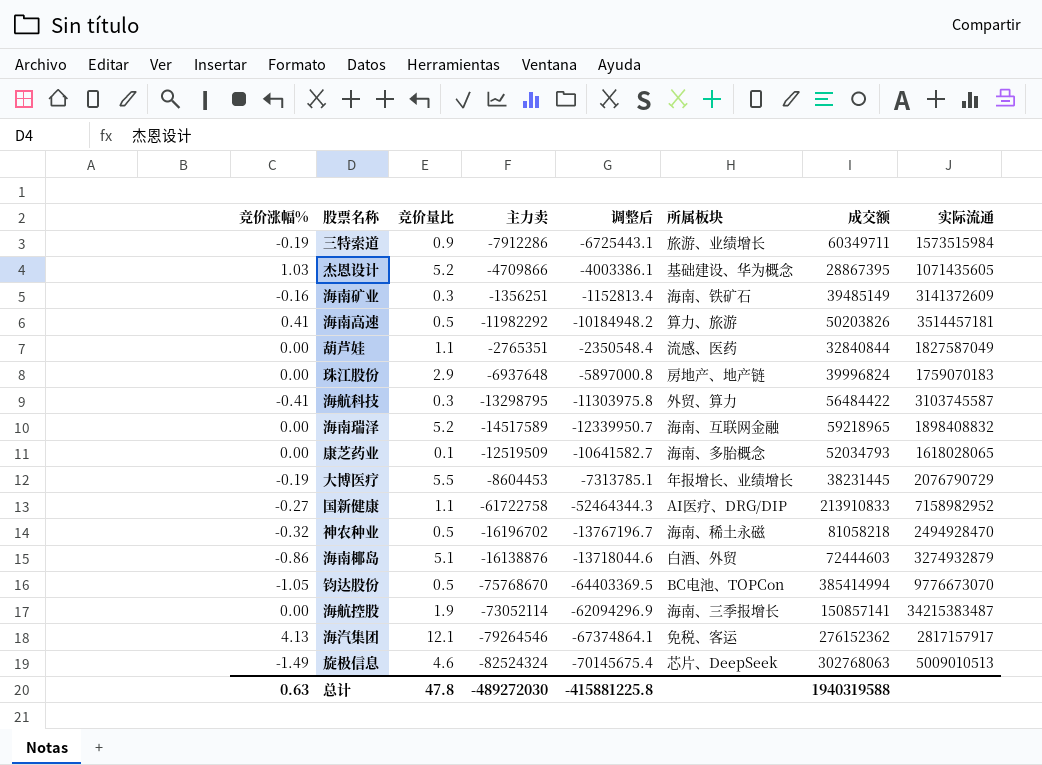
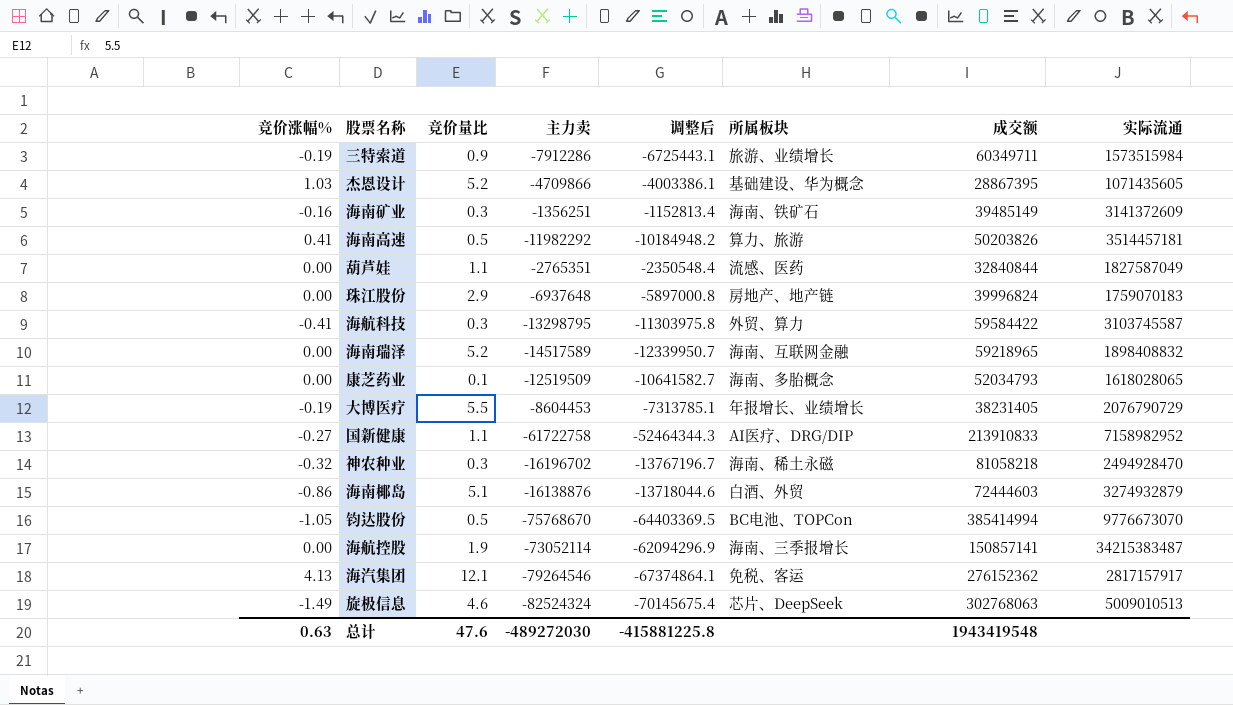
海航科技 | 成交额: 56484422 -> 59584422
大博医疗 | 成交额: 38231445 -> 38231405
神农种业 | 竞价量比: 0.5 -> 0.3
总计 | 竞价量比: 47.8 -> 47.6
总计 | 成交额: 1940319588 -> 1943419548

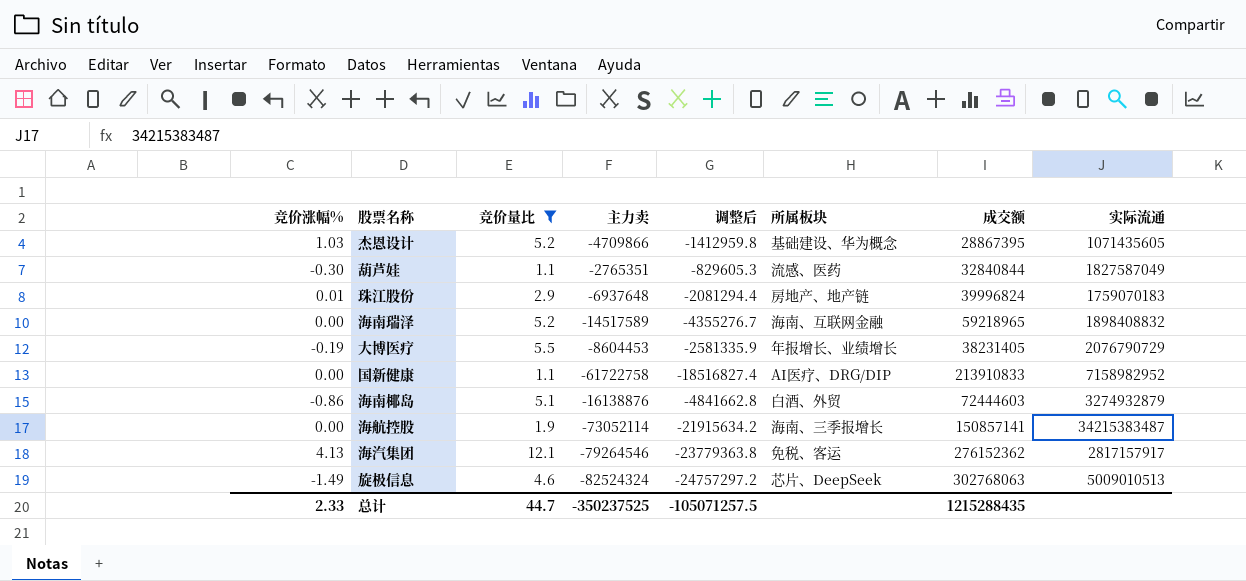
filter: none -> 竞价量比 >= 1.1
column 调整后 | formula: [主力卖] * 0.85 -> [主力卖] * 0.3
葫芦娃 | 竞价涨幅%: 0.00 -> -0.30
珠江股份 | 竞价涨幅%: 0.00 -> 0.01
国新健康 | 竞价涨幅%: -0.27 -> 0.00
总计 | 竞价涨幅%: 0.63 -> 2.33
总计 | 竞价量比: 47.6 -> 44.7
总计 | 主力卖: -489272030 -> -350237525
总计 | 调整后: -415881225.8 -> -105071257.5
总计 | 成交额: 1943419548 -> 1215288435

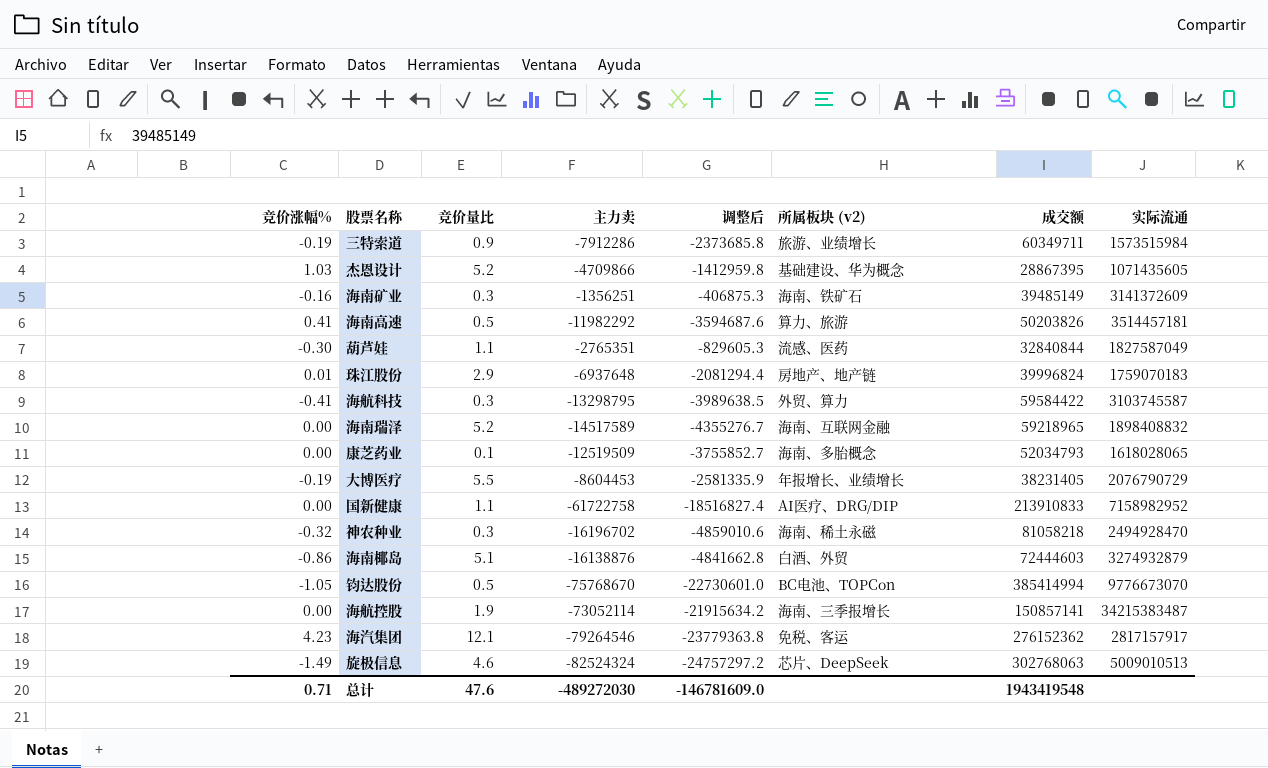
filter: 竞价量比 >= 1.1 -> none
column name: 所属板块 -> 所属板块 (v2)
海汽集团 | 竞价涨幅%: 4.13 -> 4.23
总计 | 竞价涨幅%: 2.33 -> 0.71
总计 | 竞价量比: 44.7 -> 47.6
总计 | 主力卖: -350237525 -> -489272030
总计 | 调整后: -105071257.5 -> -146781609.0
总计 | 成交额: 1215288435 -> 1943419548

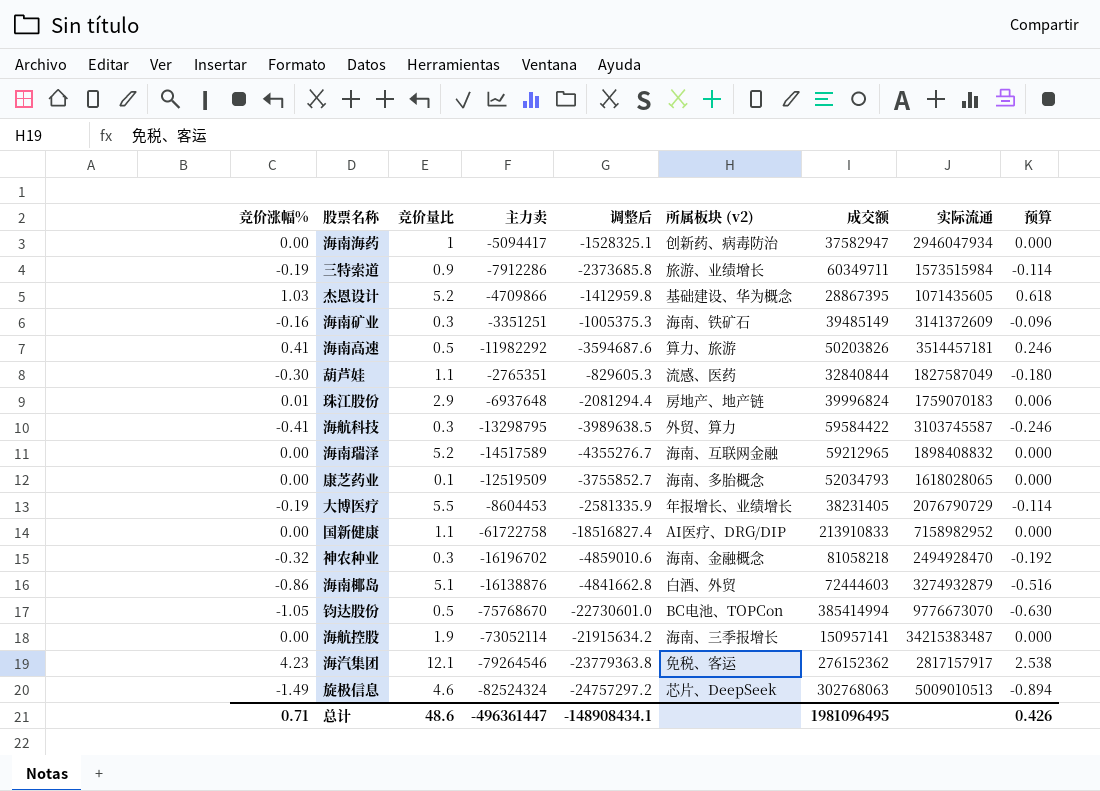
column 预算 | formula: none -> [竞价涨幅%] * 0.6
row 海南海药: none -> 0.00 | 1 | -5094417 | -1528325.1 | 创新药、病毒防治 | 37582947 | 2946047934 | 0.000
海南矿业 | 主力卖: -1356251 -> -3351251
海南矿业 | 调整后: -406875.3 -> -1005375.3
海南瑞泽 | 成交额: 59218965 -> 59212965
神农种业 | 所属板块 (v2): 海南、稀土永磁 -> 海南、金融概念
海航控股 | 成交额: 150857141 -> 150957141
总计 | 竞价量比: 47.6 -> 48.6
总计 | 主力卖: -489272030 -> -496361447
总计 | 调整后: -146781609.0 -> -148908434.1
总计 | 成交额: 1943419548 -> 1981096495

